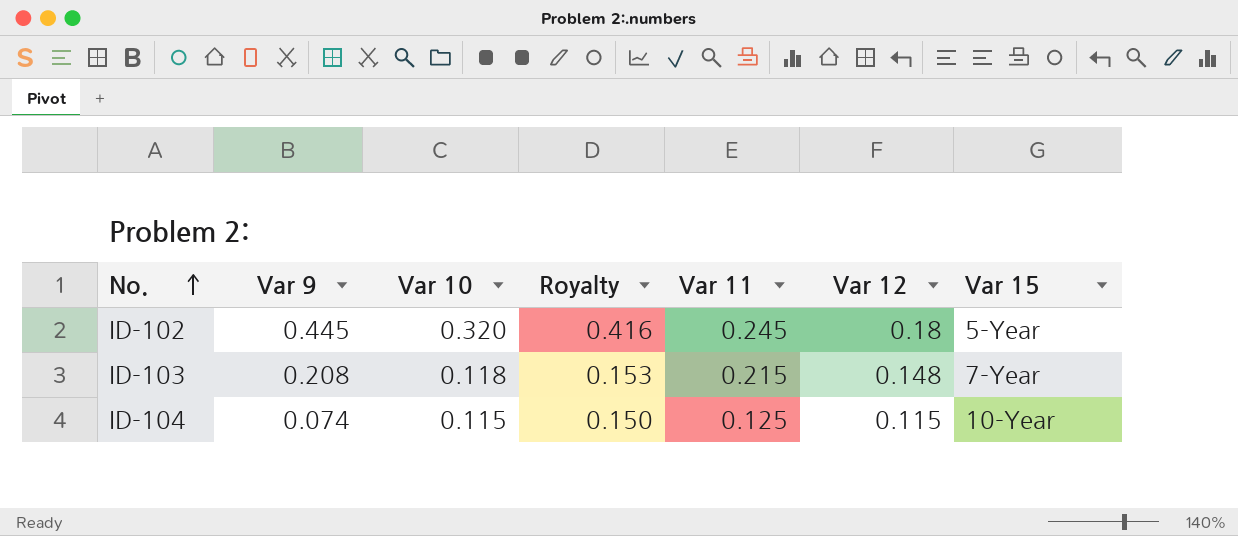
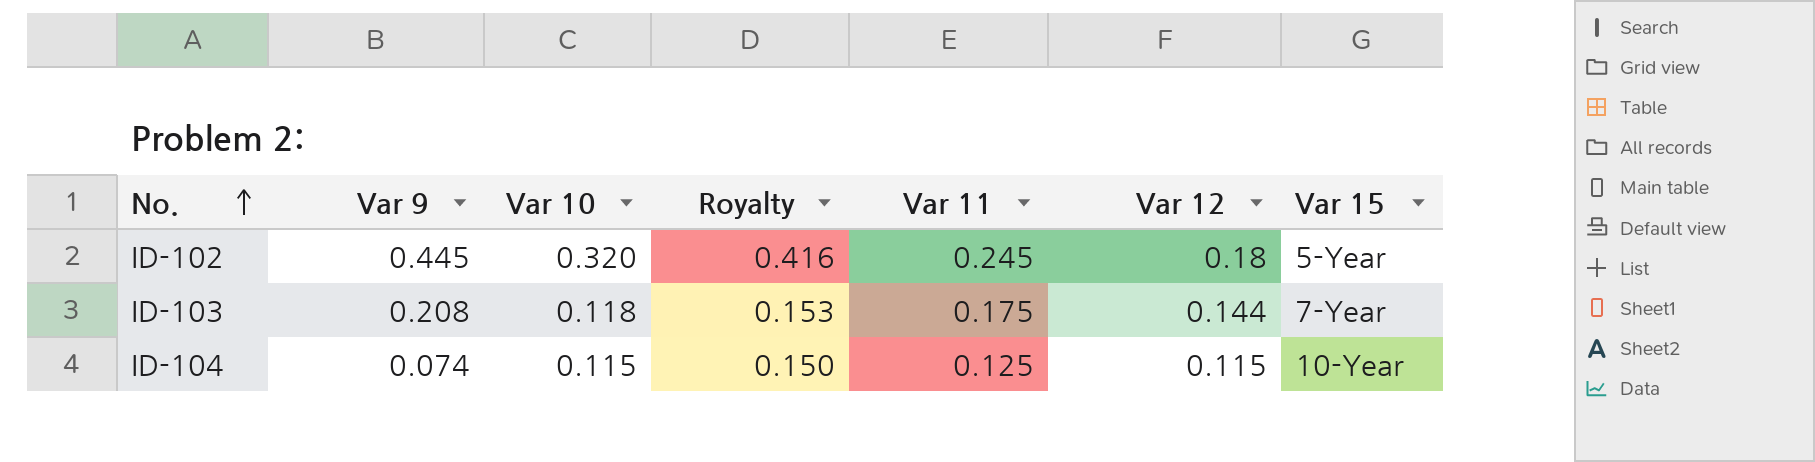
ID-103 | Var 11: 0.215 -> 0.175
ID-103 | Var 12: 0.148 -> 0.144

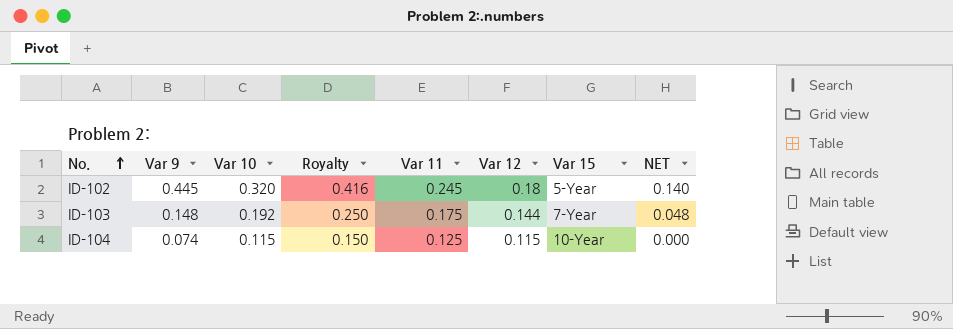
column NET | formula: none -> [Var 10] - [Var 12]
ID-103 | Var 9: 0.208 -> 0.148
ID-103 | Var 10: 0.118 -> 0.192
ID-103 | Royalty: 0.153 -> 0.250

